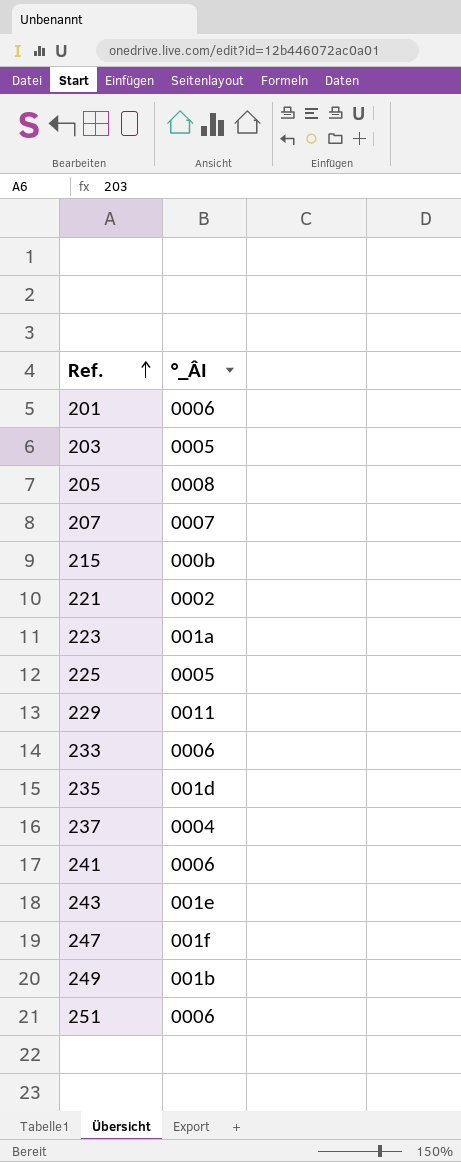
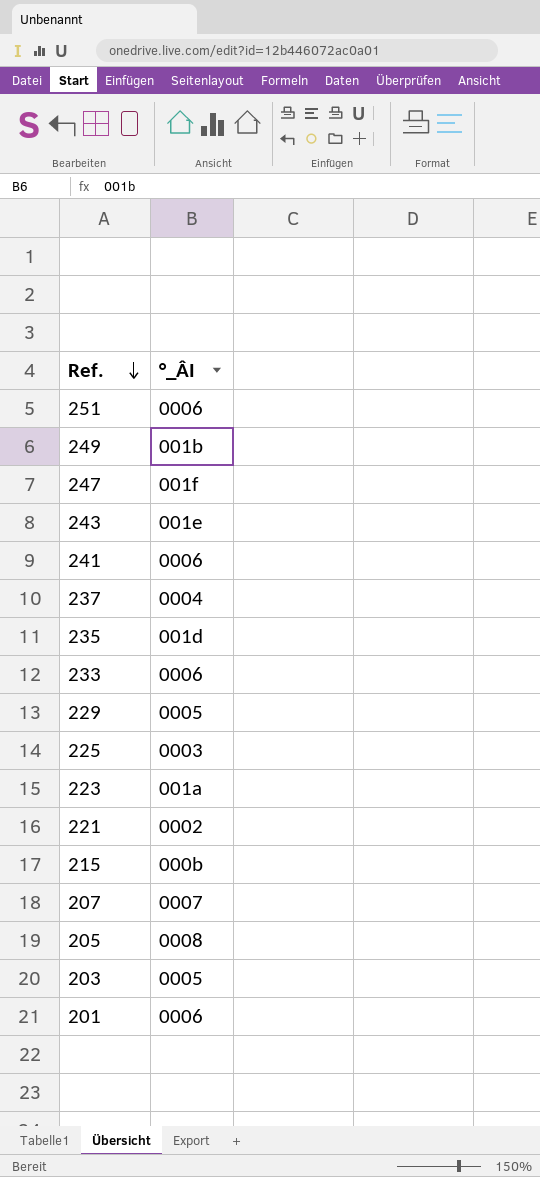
row order: Ref. ascending -> Ref. descending
229 | °_ÂI: 0011 -> 0005
225 | °_ÂI: 0005 -> 0003

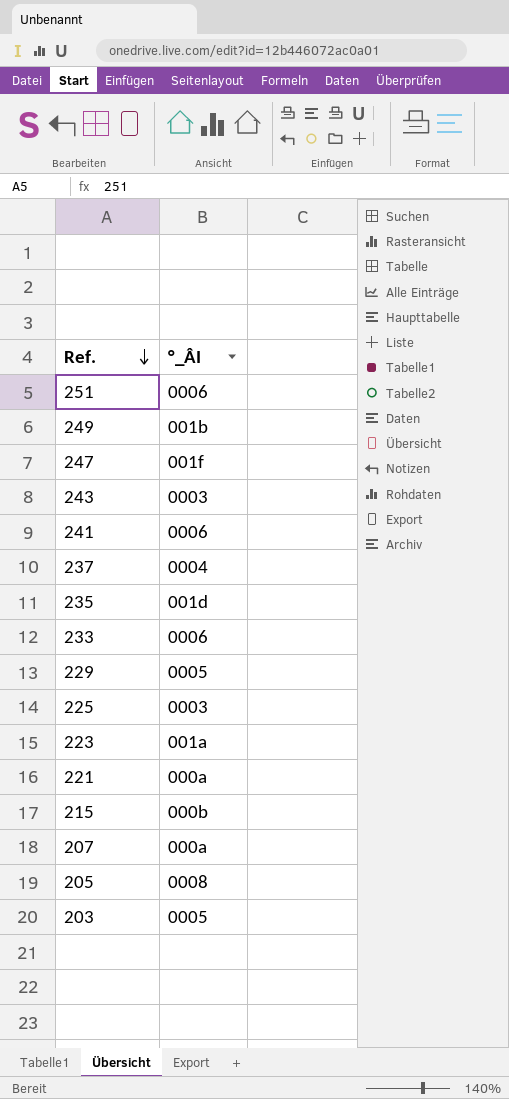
row 201: 0006 -> none
243 | °_ÂI: 001e -> 0003
221 | °_ÂI: 0002 -> 000a
207 | °_ÂI: 0007 -> 000a

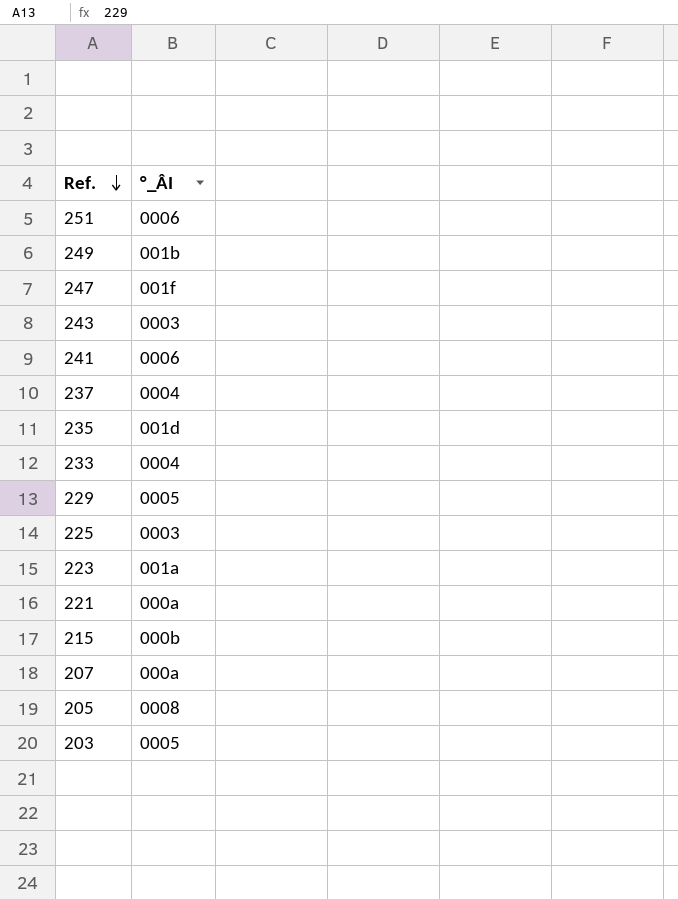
233 | °_ÂI: 0006 -> 0004

